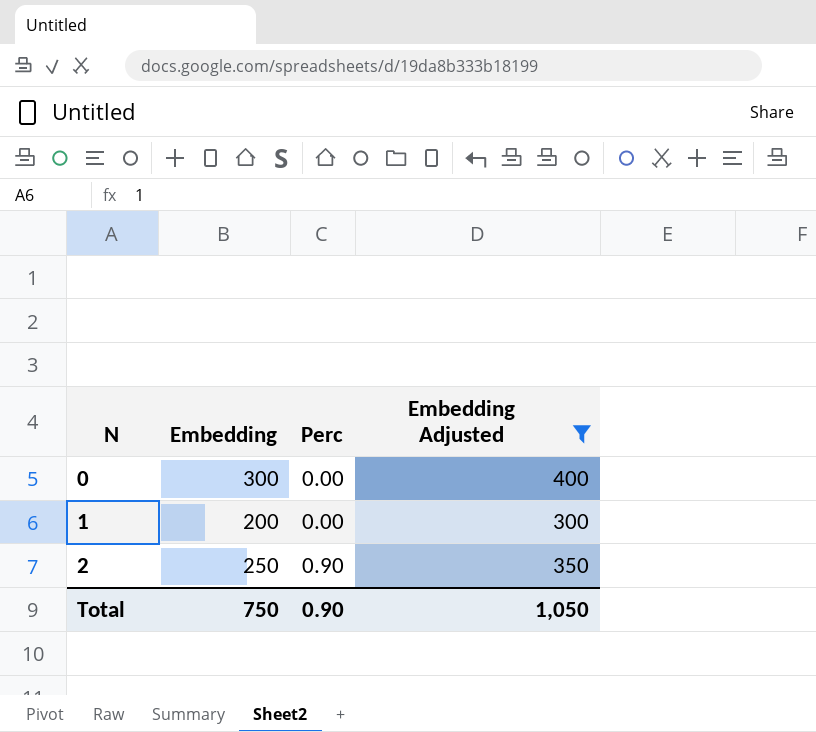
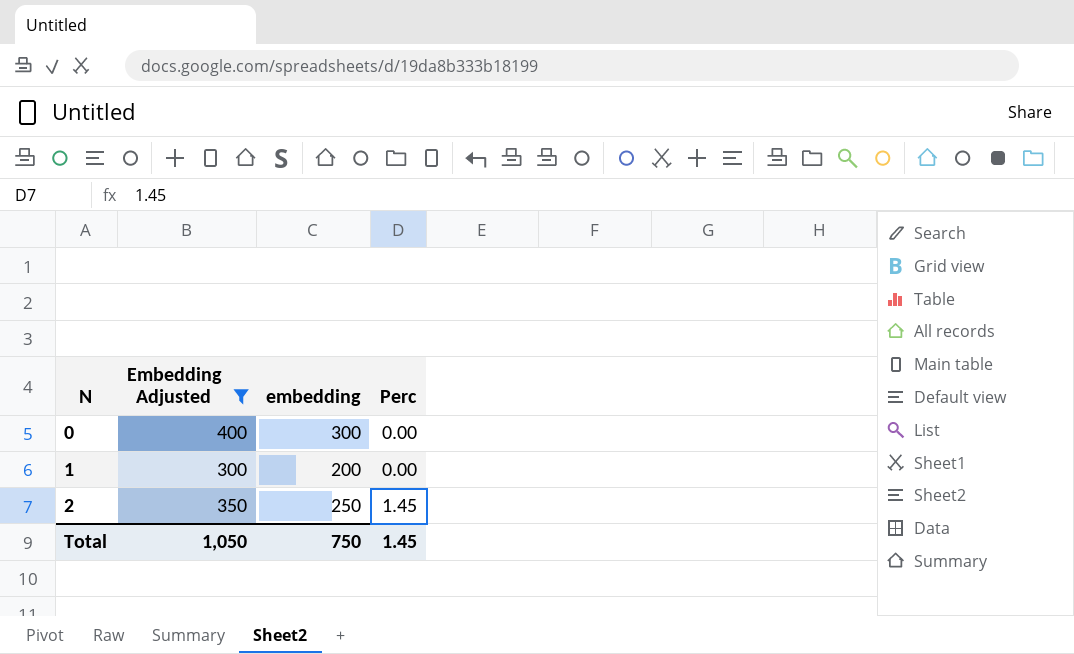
column Embedding Adjusted | position: 4 -> 2
column name: Embedding -> embedding
2 | Perc: 0.90 -> 1.45
Total | Perc: 0.90 -> 1.45

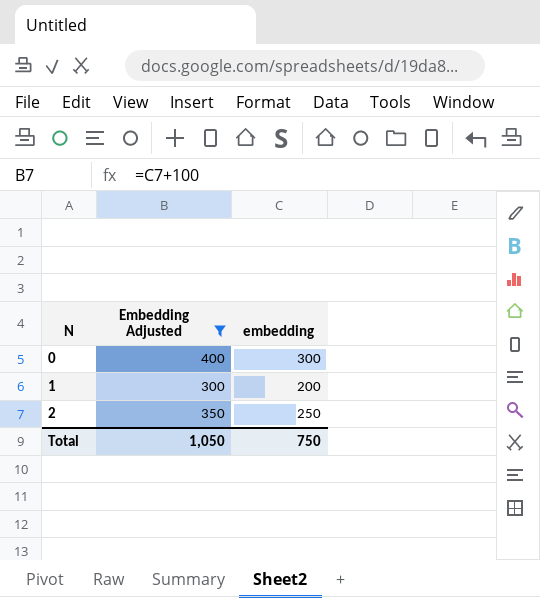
column Perc | position: 4 -> none

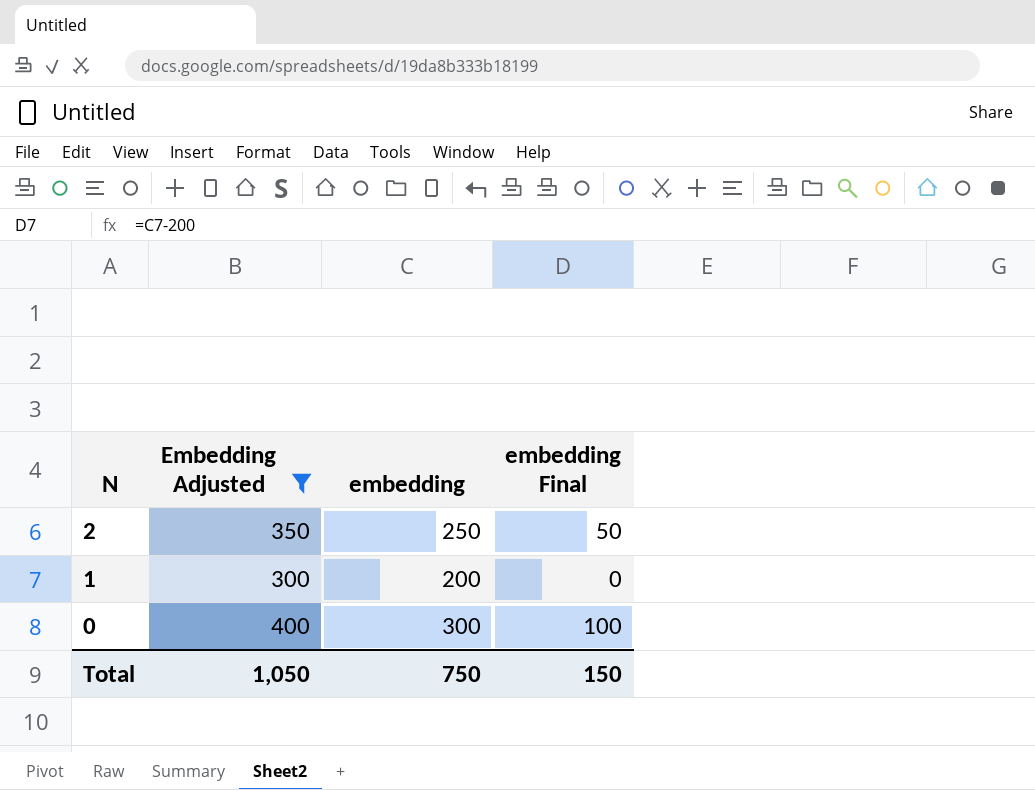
row order: N ascending -> N descending
column embedding Final | formula: none -> [embedding] - 200

